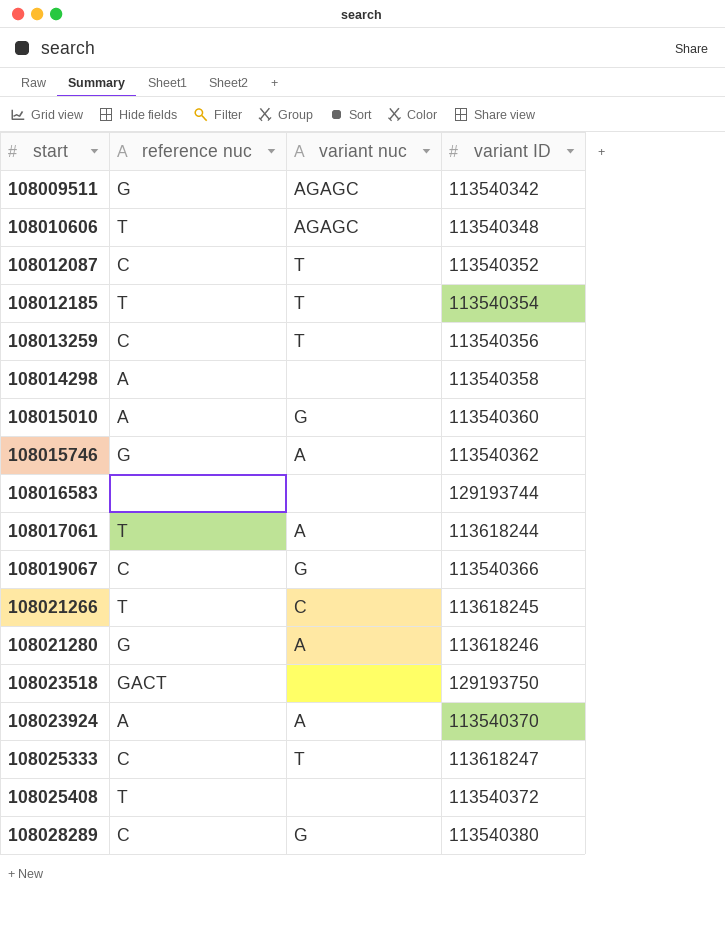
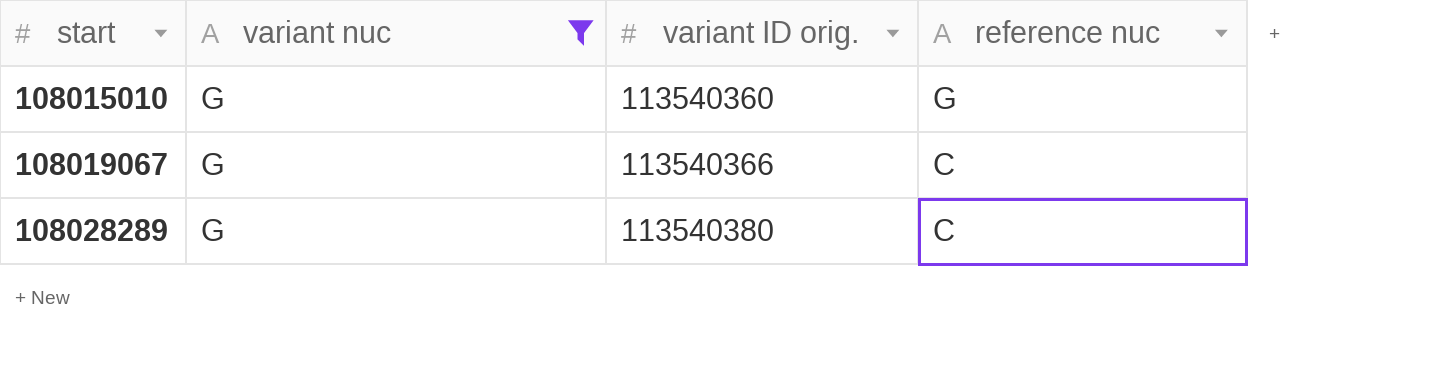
filter: none -> variant nuc = G
column name: variant ID -> variant ID orig.
column reference nuc | position: 2 -> 4
108015010 | reference nuc: A -> G

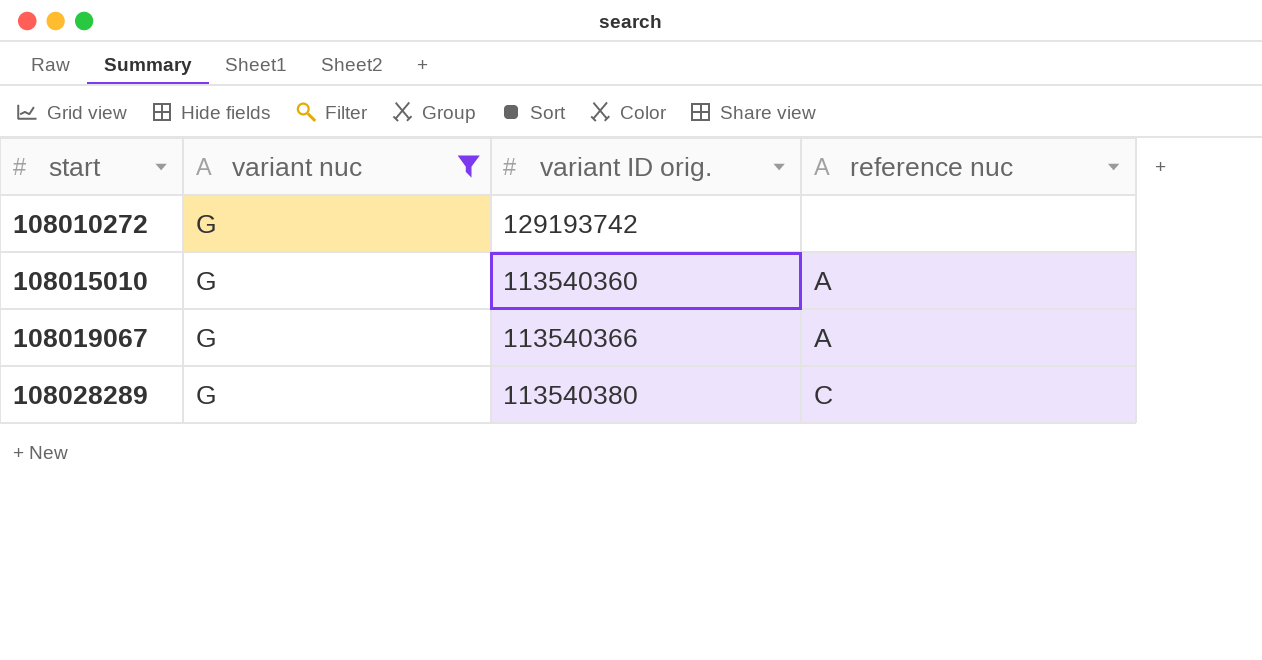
row 108010272: none -> G | 129193742 | none
108015010 | reference nuc: G -> A
108019067 | reference nuc: C -> A

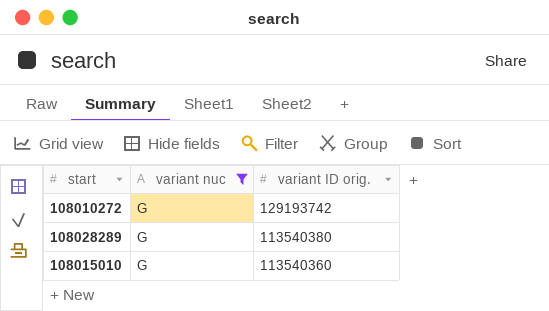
row order: start ascending -> variant ID orig. descending
column reference nuc | position: 4 -> none
row 108019067: G | 113540366 | A -> none

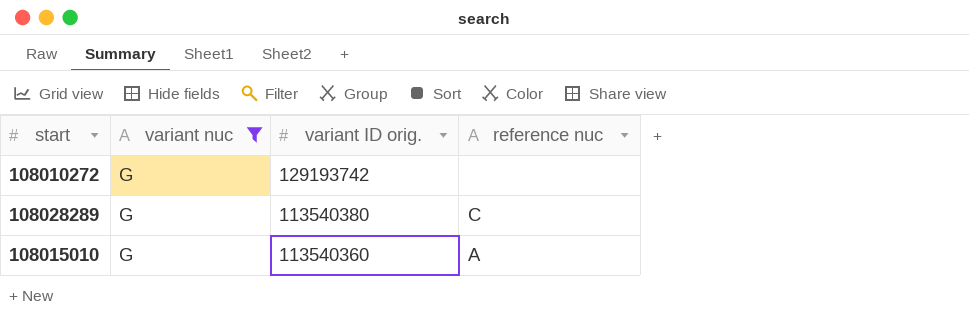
column reference nuc | position: none -> 4

